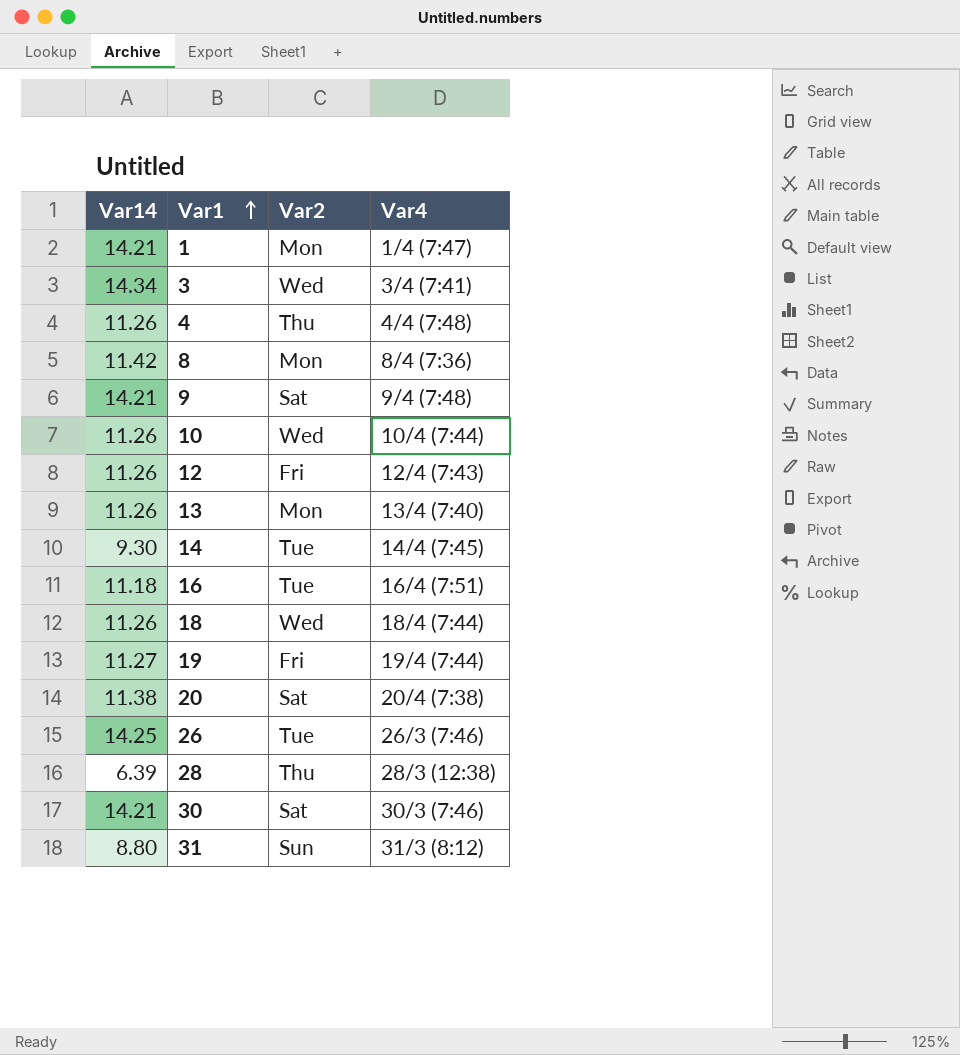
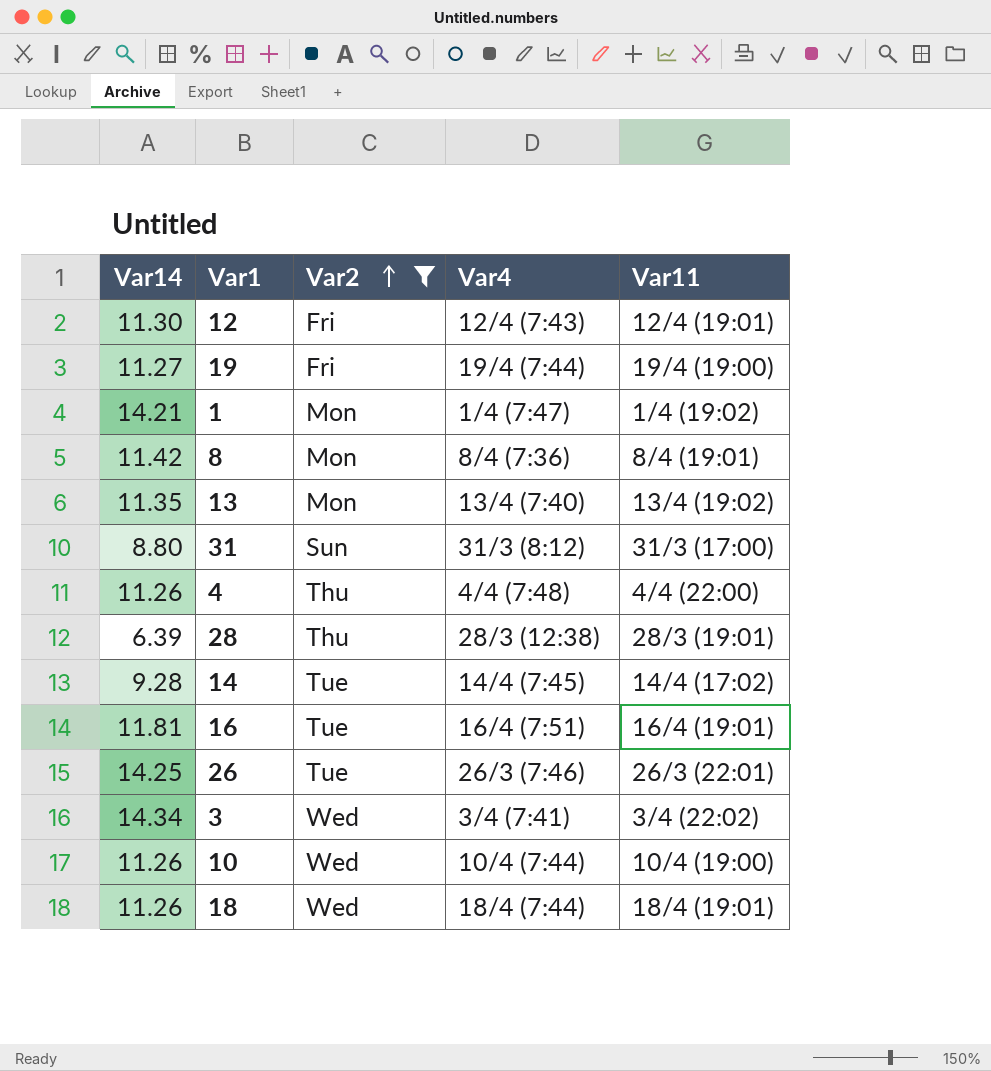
filter: none -> Var2 != Sat
row order: Var1 ascending -> Var2 ascending
column Var11 | position: none -> 5
12 | Var14: 11.26 -> 11.30
13 | Var14: 11.26 -> 11.35
14 | Var14: 9.30 -> 9.28
16 | Var14: 11.18 -> 11.81

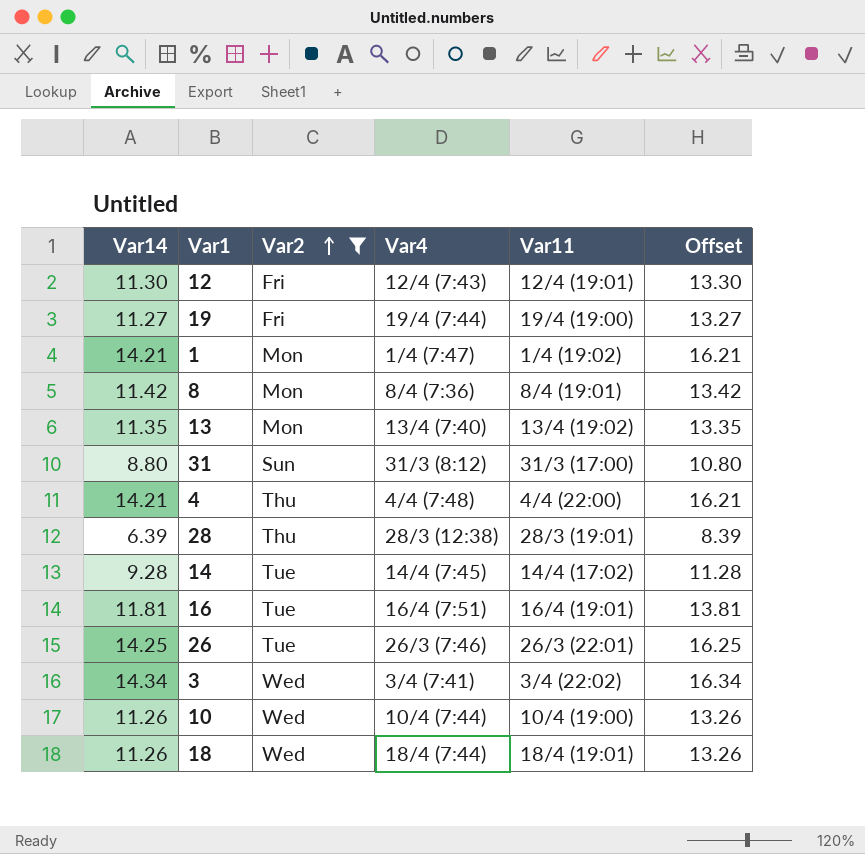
column Offset | formula: none -> [Var14] + 2
4 | Var14: 11.26 -> 14.21

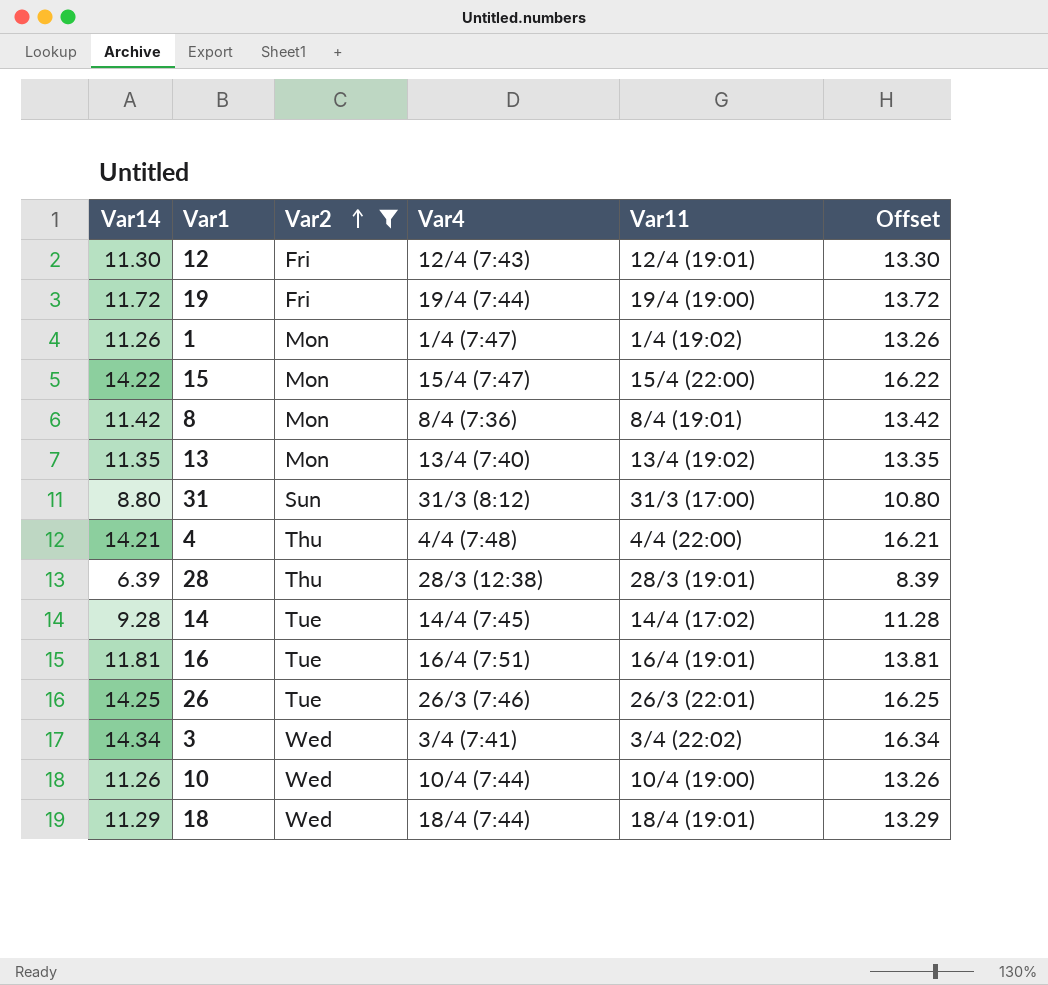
19 | Var14: 11.27 -> 11.72
19 | Offset: 13.27 -> 13.72
1 | Var14: 14.21 -> 11.26
1 | Offset: 16.21 -> 13.26
row 15: none -> 14.22 | Mon | 15/4 (7:47) | 15/4 (22:00) | 16.22
18 | Var14: 11.26 -> 11.29
18 | Offset: 13.26 -> 13.29

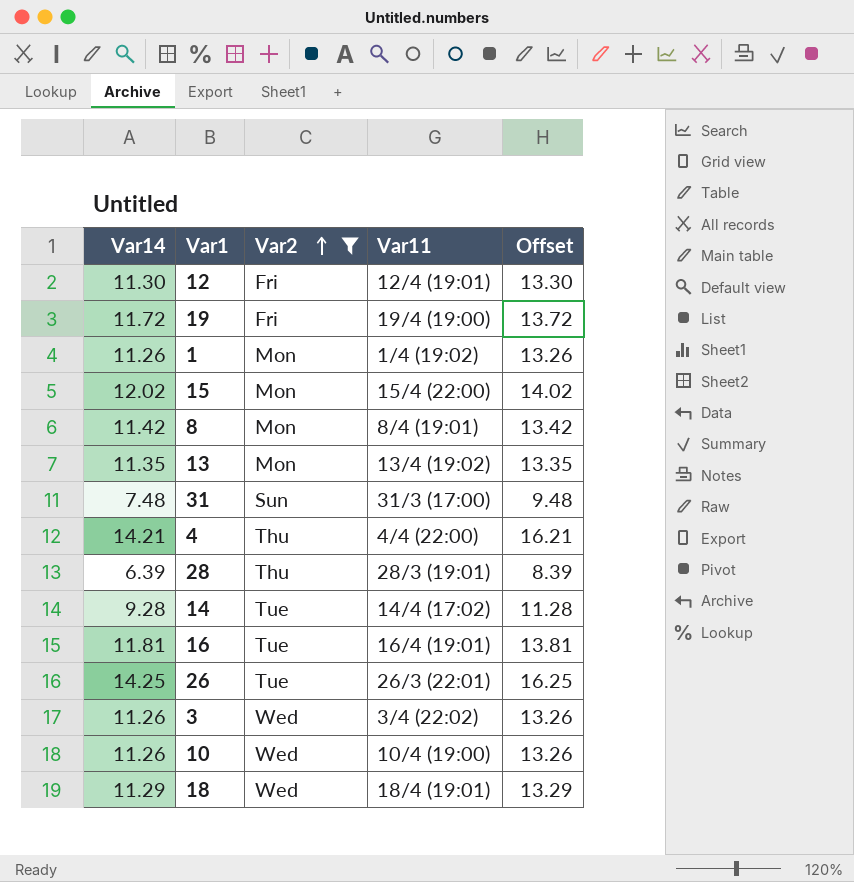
column Var4 | position: 4 -> none
15 | Var14: 14.22 -> 12.02
15 | Offset: 16.22 -> 14.02
31 | Var14: 8.80 -> 7.48
31 | Offset: 10.80 -> 9.48
3 | Var14: 14.34 -> 11.26
3 | Offset: 16.34 -> 13.26

